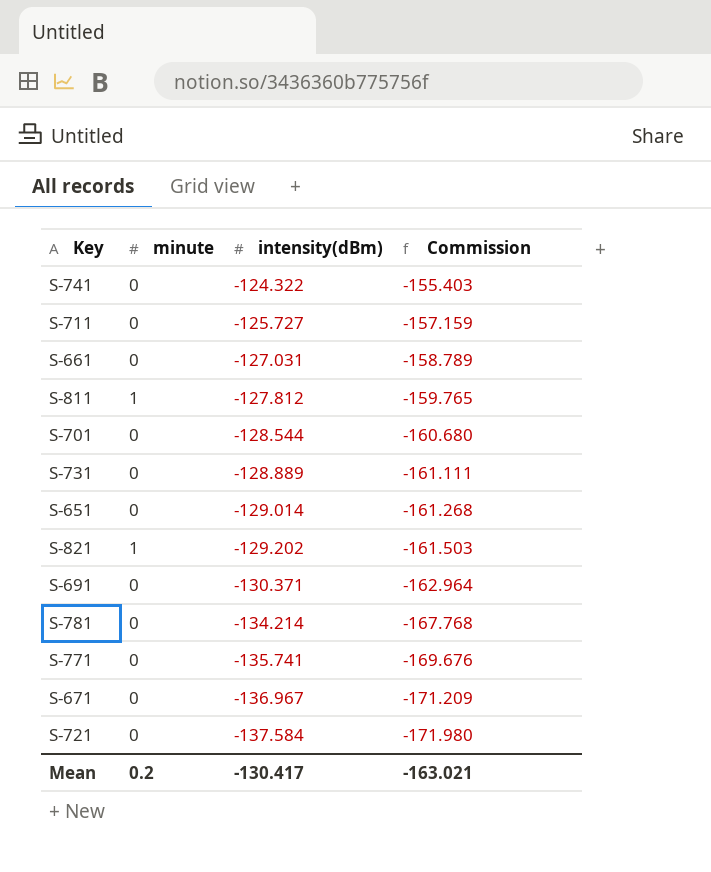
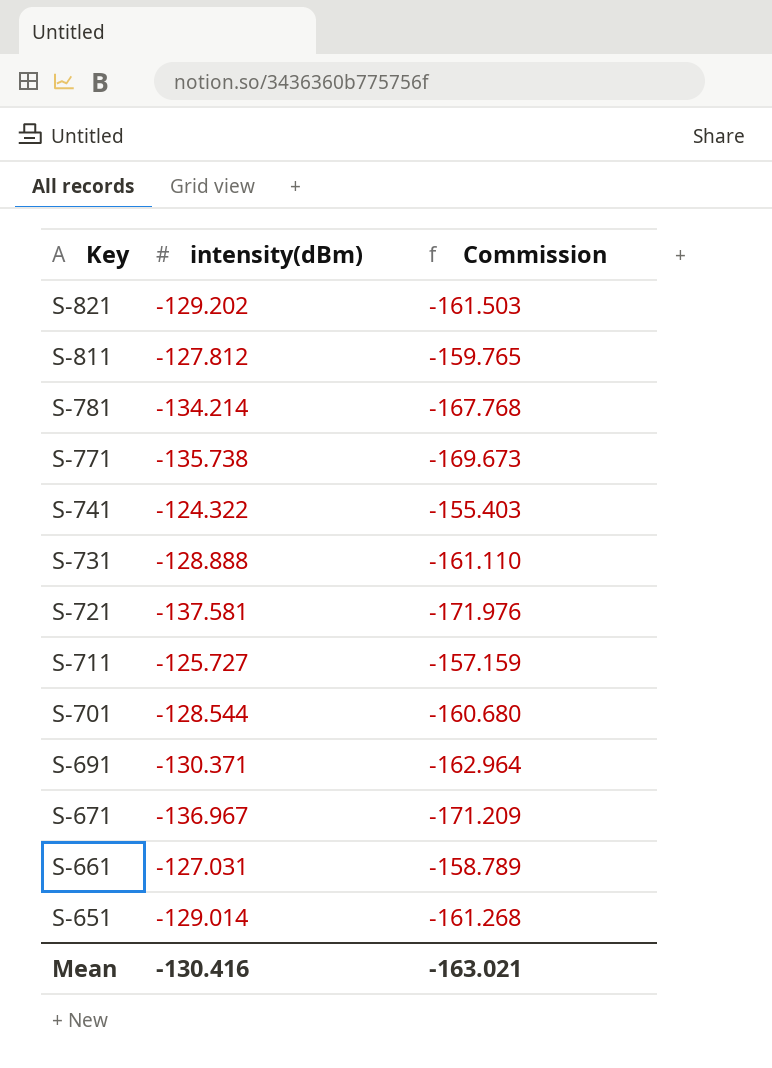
row order: intensity(dBm) descending -> Key descending
column minute | position: 2 -> none
S-771 | intensity(dBm): -135.741 -> -135.738
S-771 | Commission: -169.676 -> -169.673
S-731 | intensity(dBm): -128.889 -> -128.888
S-731 | Commission: -161.111 -> -161.110
S-721 | intensity(dBm): -137.584 -> -137.581
S-721 | Commission: -171.980 -> -171.976
Mean | intensity(dBm): -130.417 -> -130.416

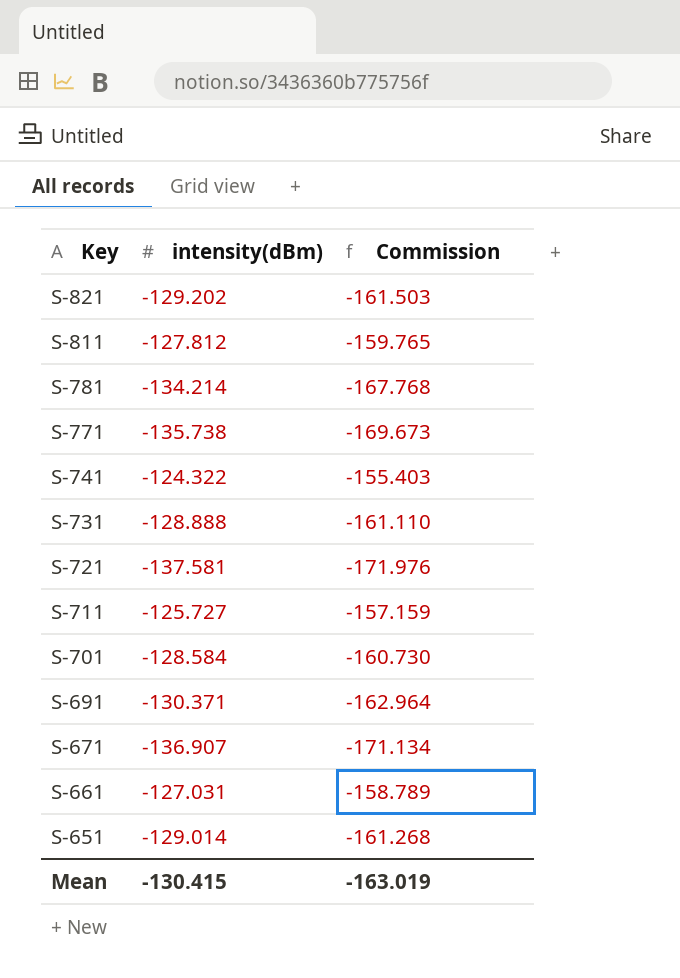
S-701 | intensity(dBm): -128.544 -> -128.584
S-701 | Commission: -160.680 -> -160.730
S-671 | intensity(dBm): -136.967 -> -136.907
S-671 | Commission: -171.209 -> -171.134
Mean | intensity(dBm): -130.416 -> -130.415
Mean | Commission: -163.021 -> -163.019

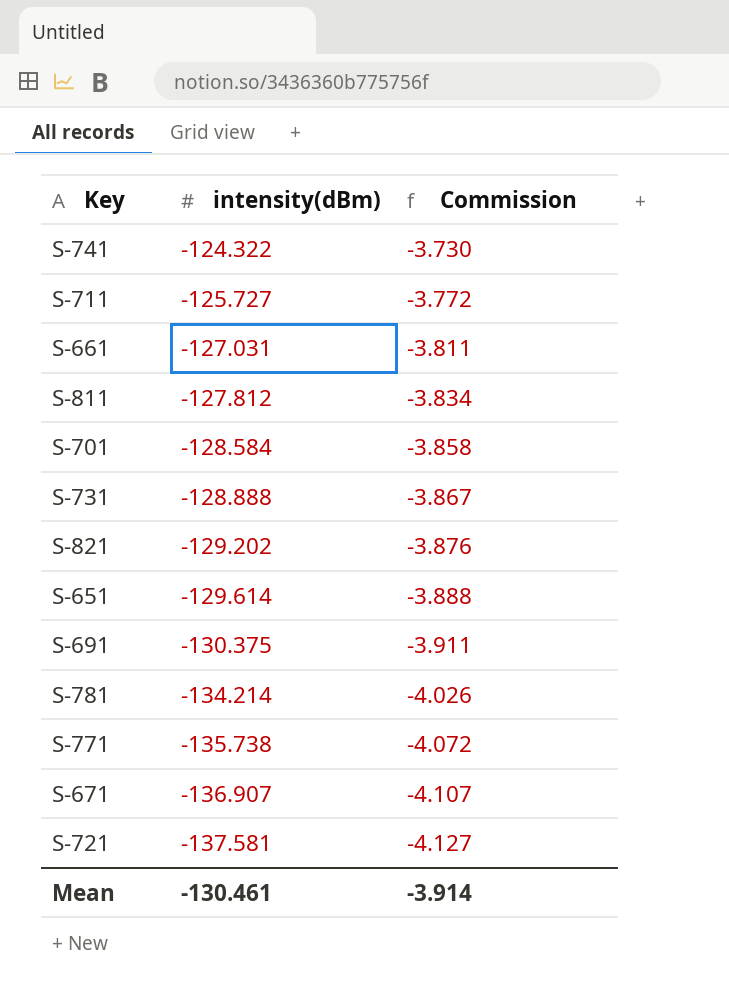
row order: Key descending -> intensity(dBm) descending
column Commission | formula: [intensity(dBm)] * 1.25 -> [intensity(dBm)] * 0.03
S-651 | intensity(dBm): -129.014 -> -129.614
S-691 | intensity(dBm): -130.371 -> -130.375
Mean | intensity(dBm): -130.415 -> -130.461
Mean | Commission: -163.019 -> -3.914

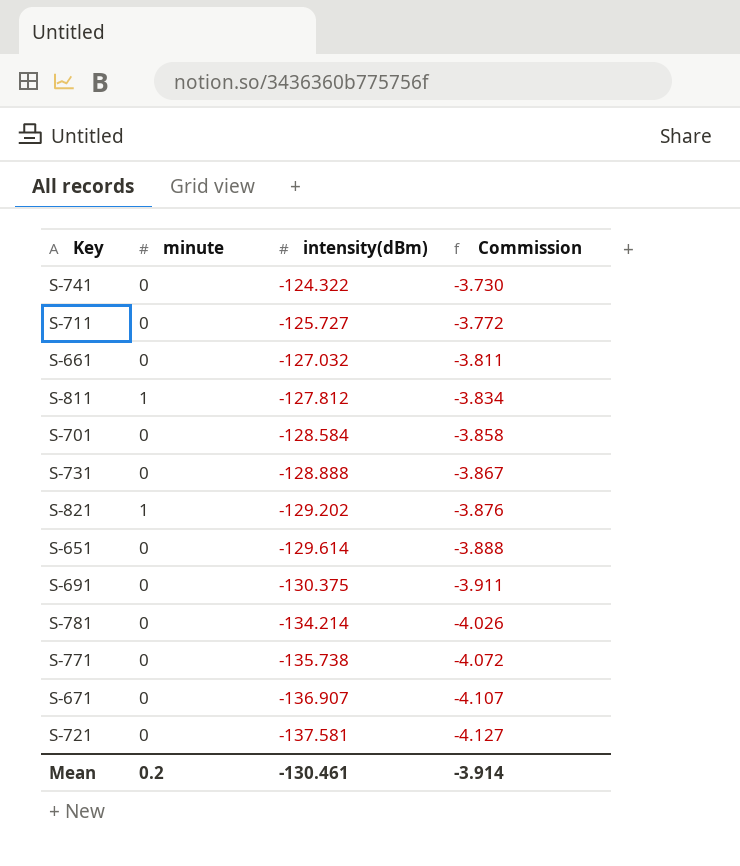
column minute | position: none -> 2
S-661 | intensity(dBm): -127.031 -> -127.032

